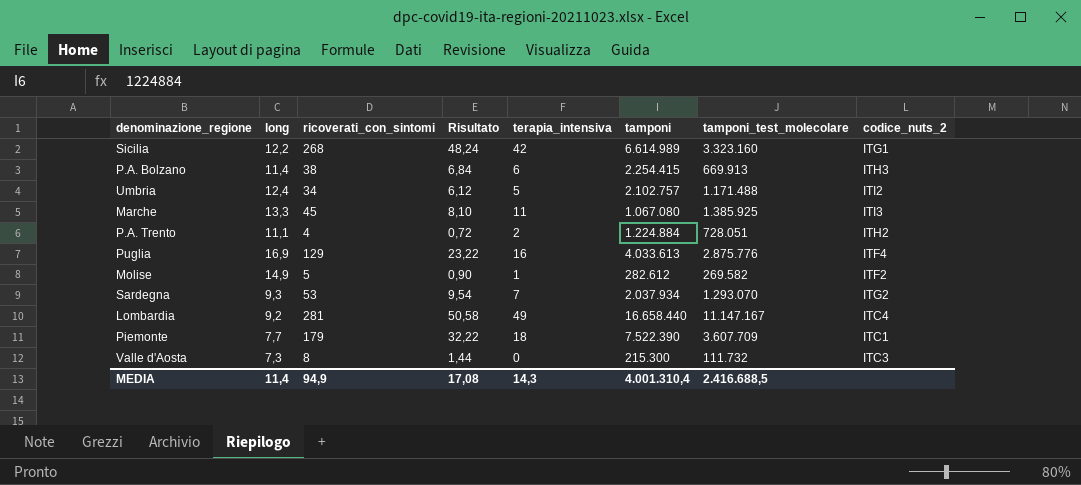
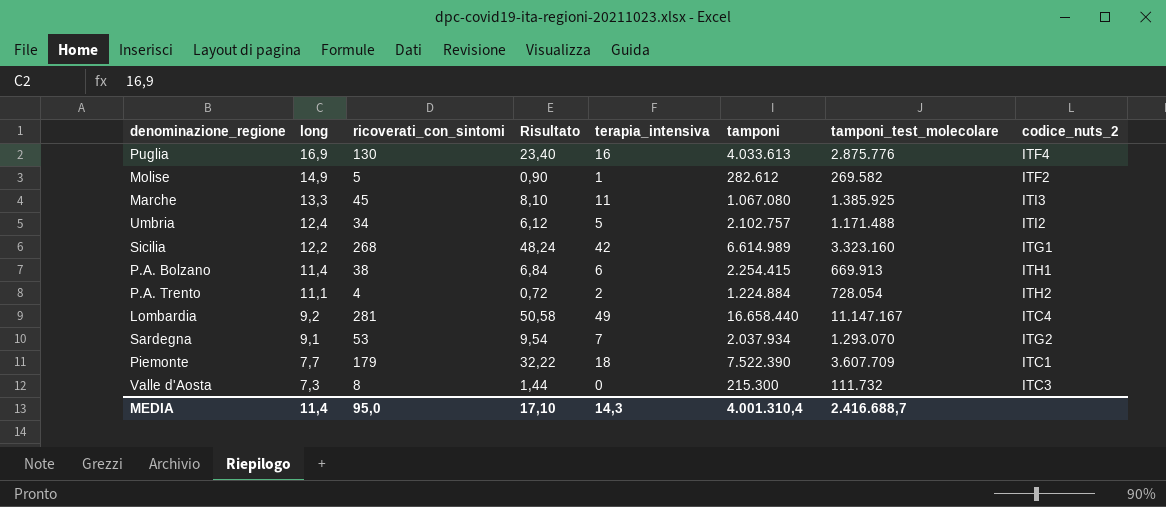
row order: none -> long descending
Puglia | ricoverati_con_sintomi: 129 -> 130
Puglia | Risultato: 23,22 -> 23,40
P.A. Bolzano | codice_nuts_2: ITH3 -> ITH1
P.A. Trento | tamponi_test_molecolare: 728.051 -> 728.054
Sardegna | long: 9,3 -> 9,1
MEDIA | ricoverati_con_sintomi: 94,9 -> 95,0
MEDIA | Risultato: 17,08 -> 17,10
MEDIA | tamponi_test_molecolare: 2.416.688,5 -> 2.416.688,7

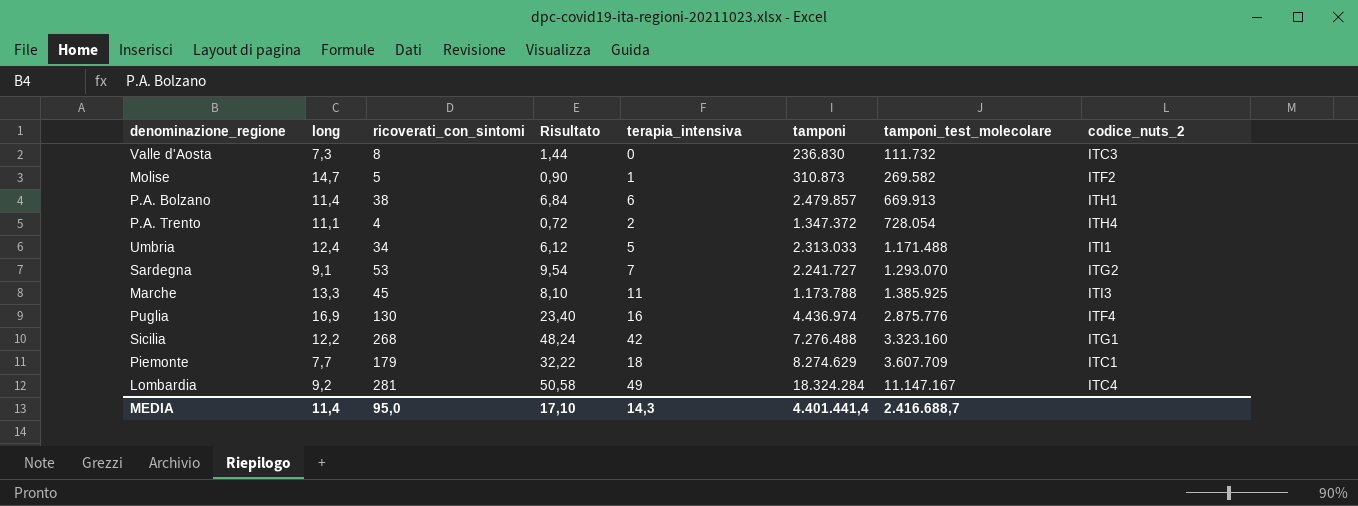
row order: long descending -> tamponi_test_molecolare ascending
Valle d'Aosta | tamponi: 215.300 -> 236.830
Molise | long: 14,9 -> 14,7
Molise | tamponi: 282.612 -> 310.873
P.A. Bolzano | tamponi: 2.254.415 -> 2.479.857
P.A. Trento | tamponi: 1.224.884 -> 1.347.372
P.A. Trento | codice_nuts_2: ITH2 -> ITH4
Umbria | tamponi: 2.102.757 -> 2.313.033
Umbria | codice_nuts_2: ITI2 -> ITI1
Sardegna | tamponi: 2.037.934 -> 2.241.727
Marche | tamponi: 1.067.080 -> 1.173.788
Puglia | tamponi: 4.033.613 -> 4.436.974
Sicilia | tamponi: 6.614.989 -> 7.276.488
Piemonte | tamponi: 7.522.390 -> 8.274.629
Lombardia | tamponi: 16.658.440 -> 18.324.284
MEDIA | tamponi: 4.001.310,4 -> 4.401.441,4

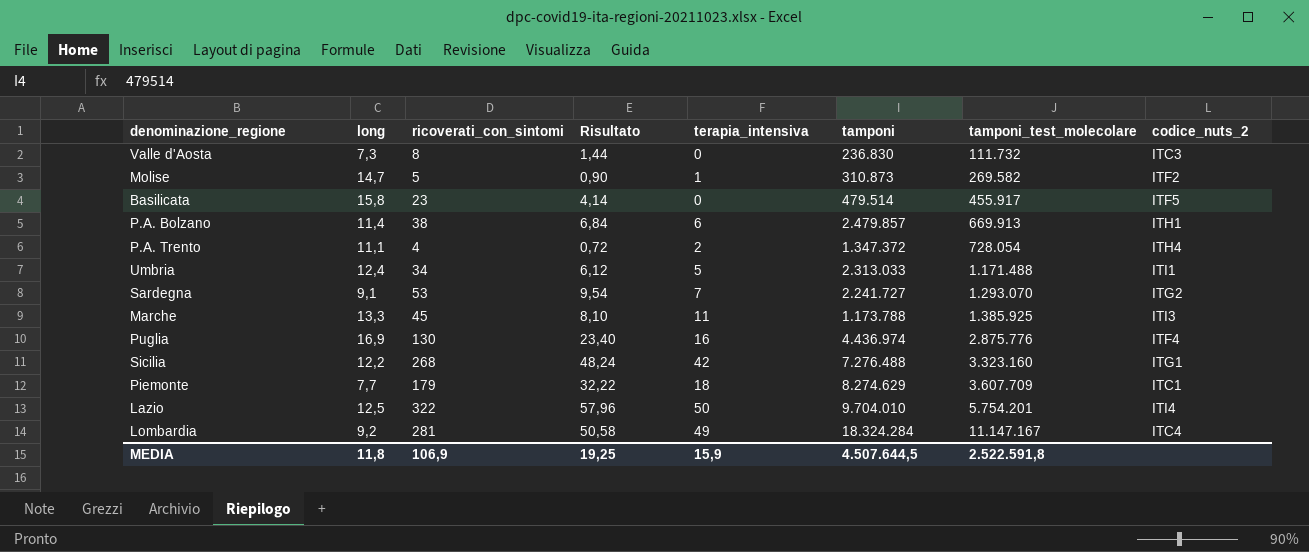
row Basilicata: none -> 15,8 | 23 | 4,14 | 0 | 479.514 | 455.917 | ITF5
row Lazio: none -> 12,5 | 322 | 57,96 | 50 | 9.704.010 | 5.754.201 | ITI4
MEDIA | long: 11,4 -> 11,8
MEDIA | ricoverati_con_sintomi: 95,0 -> 106,9
MEDIA | Risultato: 17,10 -> 19,25
MEDIA | terapia_intensiva: 14,3 -> 15,9
MEDIA | tamponi: 4.401.441,4 -> 4.507.644,5
MEDIA | tamponi_test_molecolare: 2.416.688,7 -> 2.522.591,8

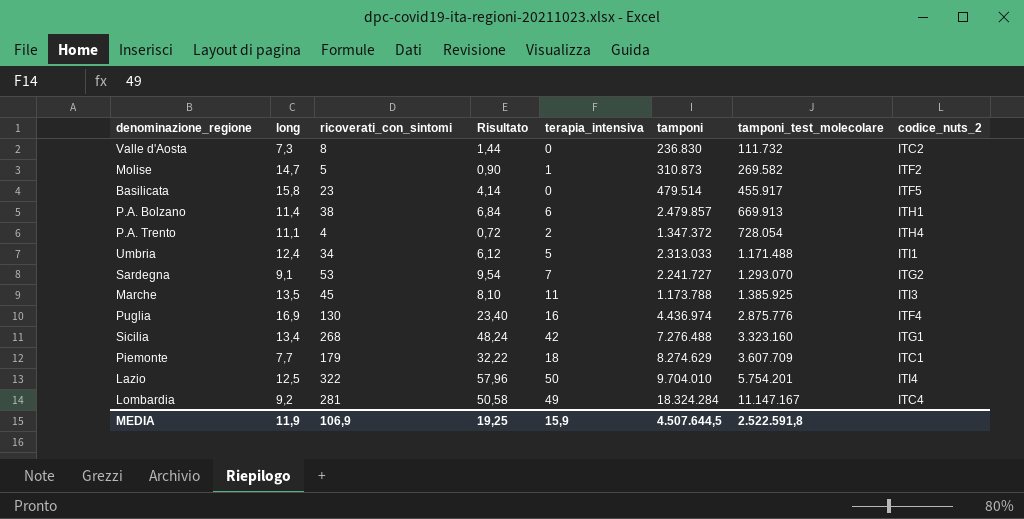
Valle d'Aosta | codice_nuts_2: ITC3 -> ITC2
Marche | long: 13,3 -> 13,5
Sicilia | long: 12,2 -> 13,4
MEDIA | long: 11,8 -> 11,9

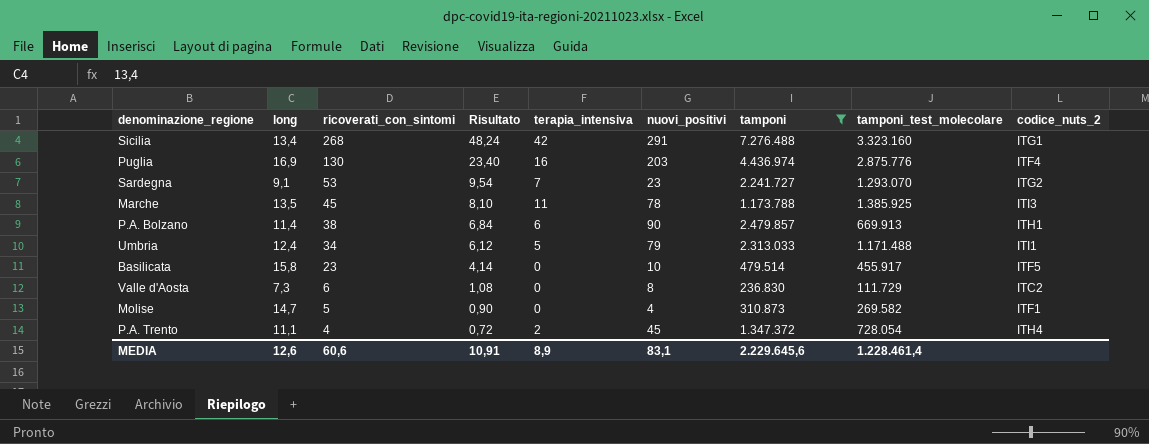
filter: none -> tamponi <= 7.276.488
row order: tamponi_test_molecolare ascending -> ricoverati_con_sintomi descending
column nuovi_positivi | position: none -> 6
Valle d'Aosta | ricoverati_con_sintomi: 8 -> 6
Valle d'Aosta | Risultato: 1,44 -> 1,08
Valle d'Aosta | tamponi_test_molecolare: 111.732 -> 111.729
Molise | terapia_intensiva: 1 -> 0
Molise | codice_nuts_2: ITF2 -> ITF1
MEDIA | long: 11,9 -> 12,6
MEDIA | ricoverati_con_sintomi: 106,9 -> 60,6
MEDIA | Risultato: 19,25 -> 10,91
MEDIA | terapia_intensiva: 15,9 -> 8,9
MEDIA | tamponi: 4.507.644,5 -> 2.229.645,6
MEDIA | tamponi_test_molecolare: 2.522.591,8 -> 1.228.461,4

